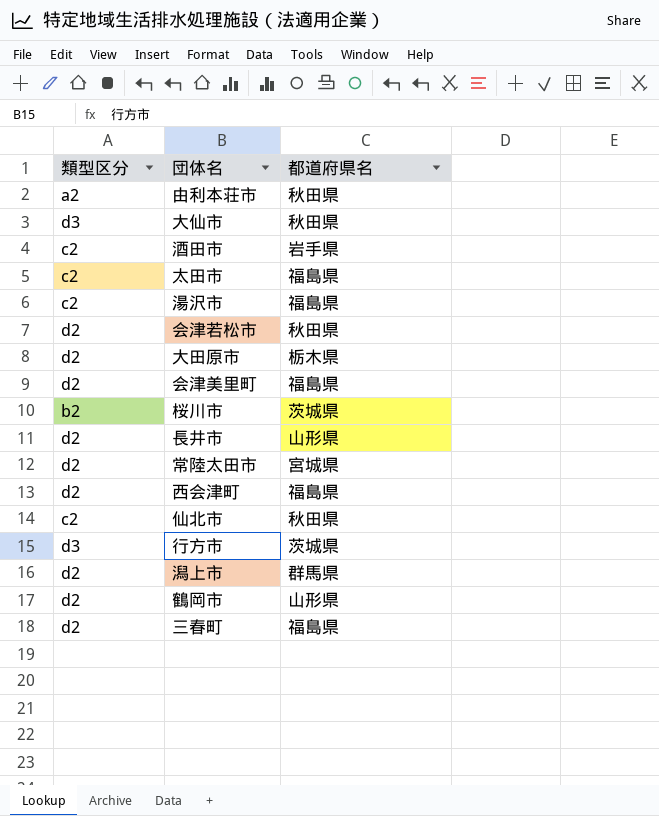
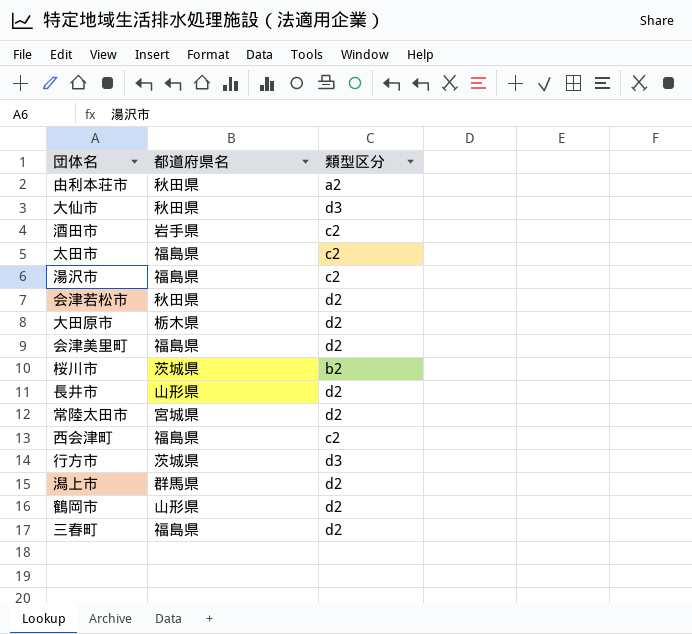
column 類型区分 | position: 1 -> 3
row 仙北市: c2 | 秋田県 -> none
西会津町 | 類型区分: d2 -> c2

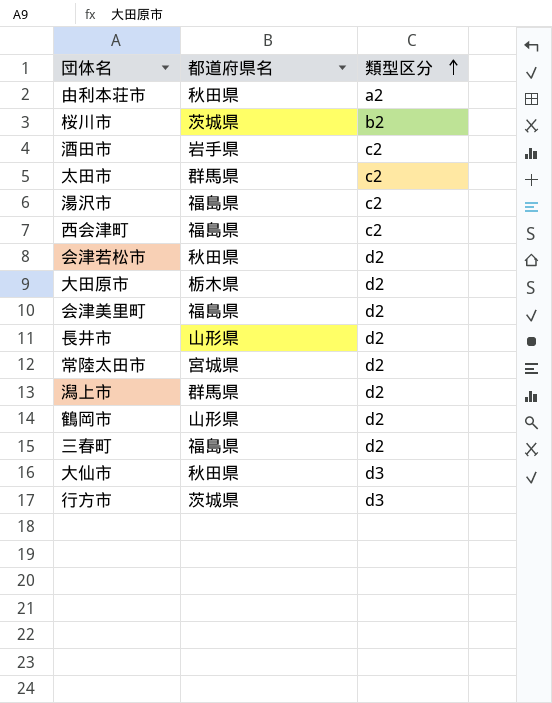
row order: none -> 類型区分 ascending
太田市 | 都道府県名: 福島県 -> 群馬県

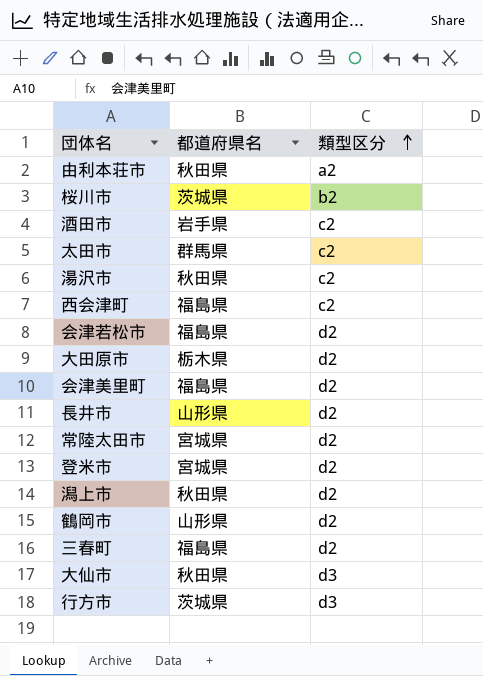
湯沢市 | 都道府県名: 福島県 -> 秋田県
会津若松市 | 都道府県名: 秋田県 -> 福島県
row 登米市: none -> 宮城県 | d2
潟上市 | 都道府県名: 群馬県 -> 秋田県

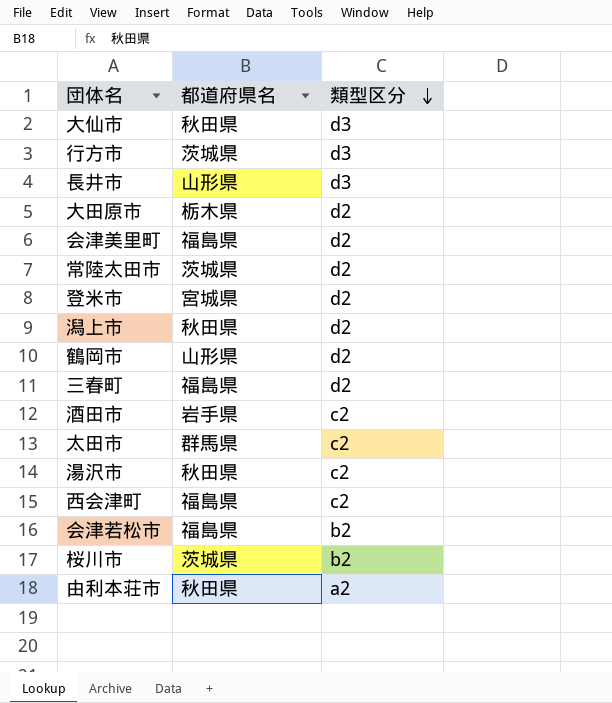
row order: 類型区分 ascending -> 類型区分 descending
長井市 | 類型区分: d2 -> d3
常陸太田市 | 都道府県名: 宮城県 -> 茨城県
会津若松市 | 類型区分: d2 -> b2

